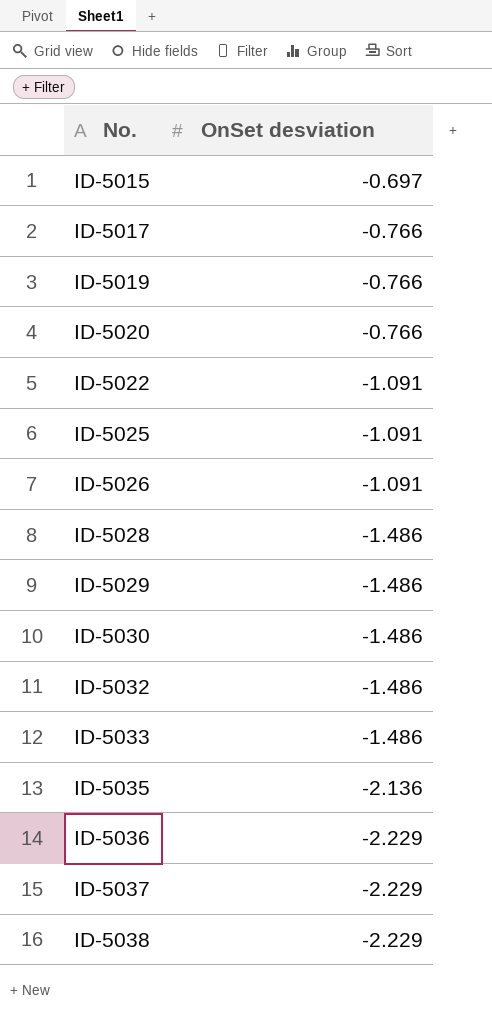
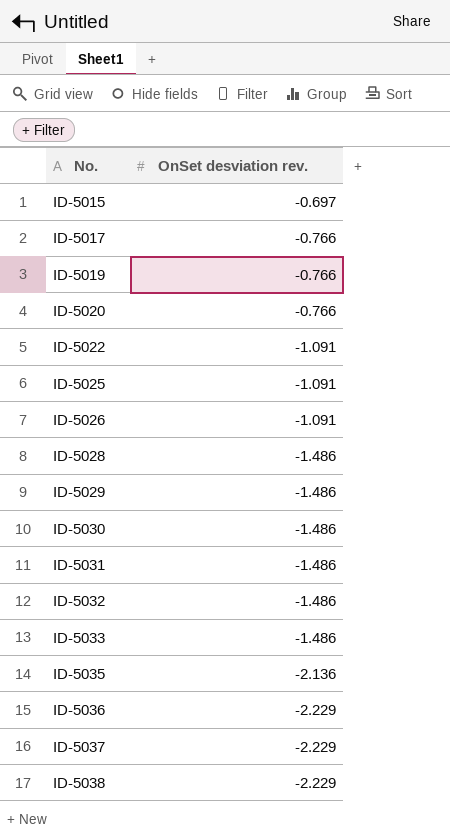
column name: OnSet desviation -> OnSet desviation rev.
row ID-5031: none -> -1.486

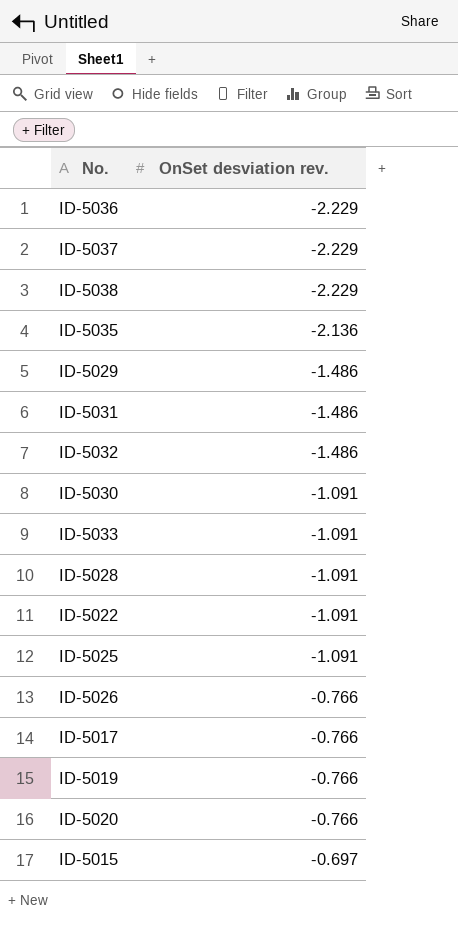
row order: No. ascending -> OnSet desviation rev. ascending
ID-5030 | OnSet desviation rev.: -1.486 -> -1.091
ID-5033 | OnSet desviation rev.: -1.486 -> -1.091
ID-5028 | OnSet desviation rev.: -1.486 -> -1.091
ID-5026 | OnSet desviation rev.: -1.091 -> -0.766

